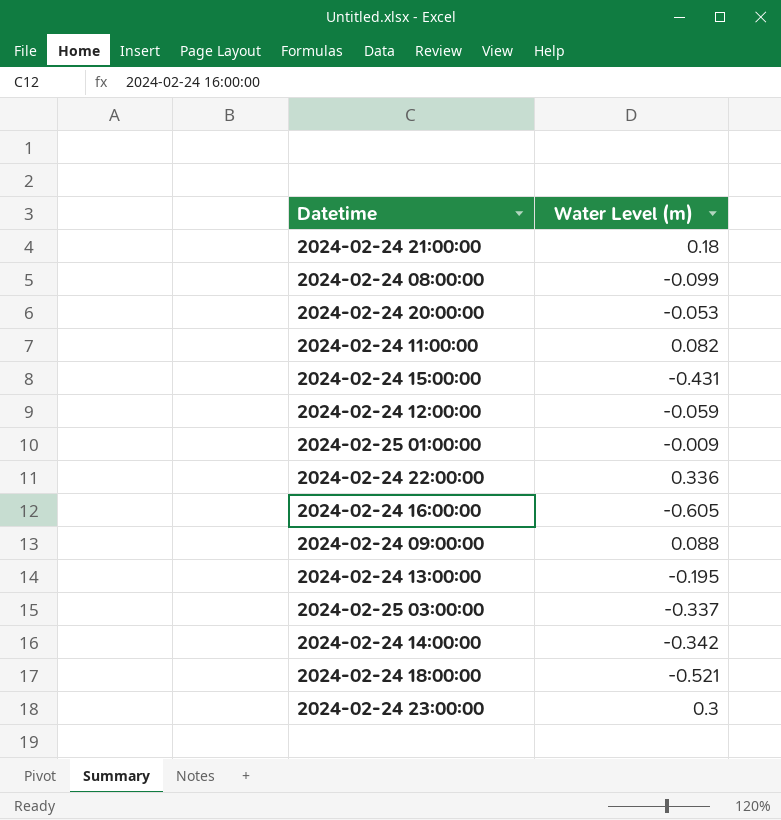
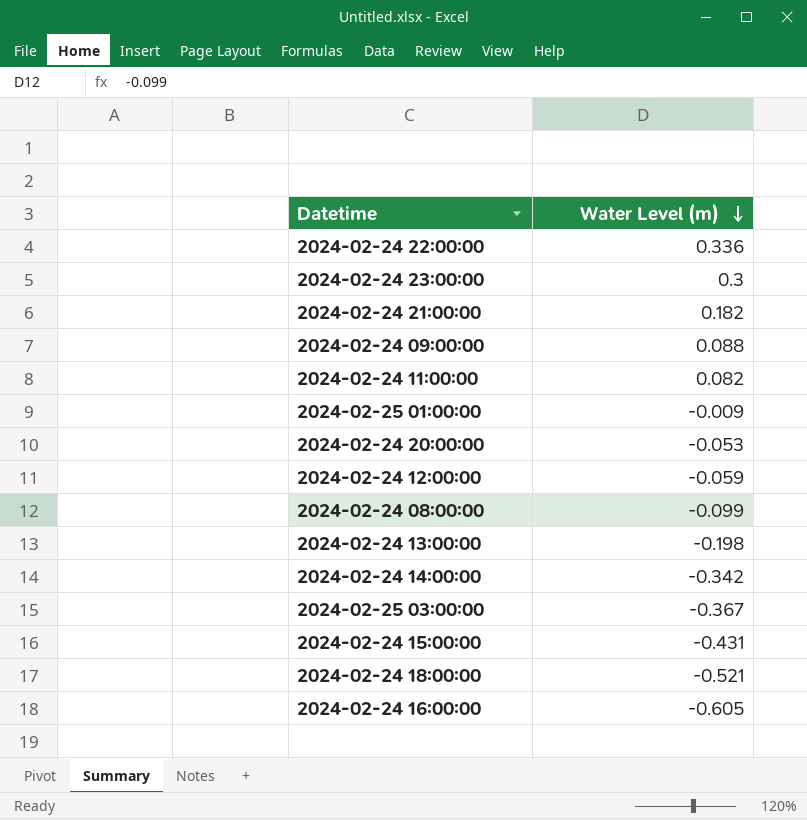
row order: none -> Water Level (m) descending
2024-02-24 21:00:00 | Water Level (m): 0.18 -> 0.182
2024-02-24 13:00:00 | Water Level (m): -0.195 -> -0.198
2024-02-25 03:00:00 | Water Level (m): -0.337 -> -0.367

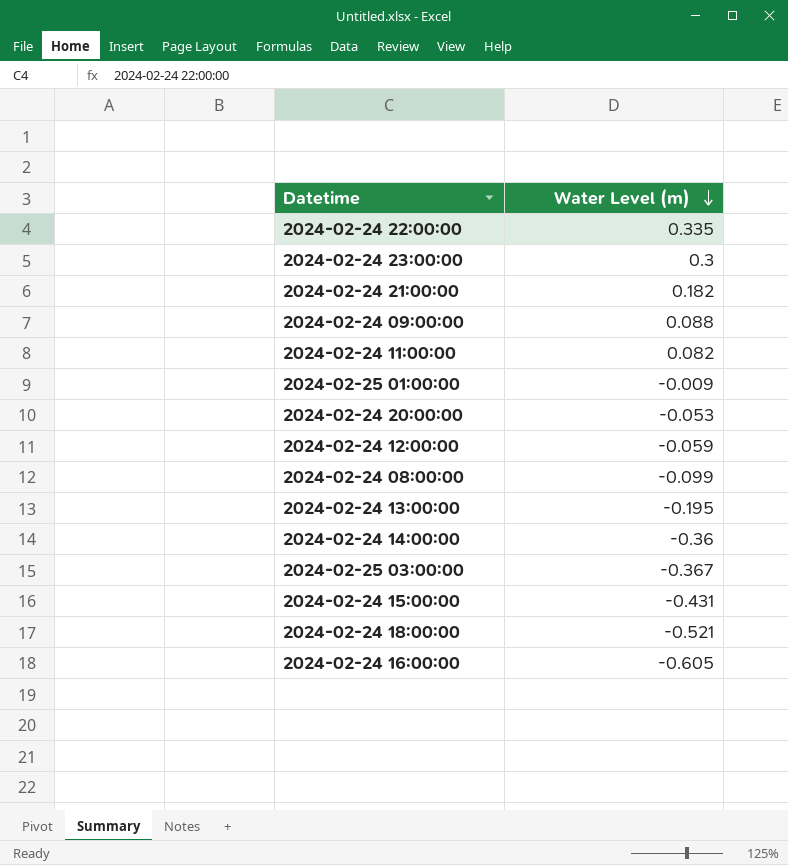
2024-02-24 22:00:00 | Water Level (m): 0.336 -> 0.335
2024-02-24 13:00:00 | Water Level (m): -0.198 -> -0.195
2024-02-24 14:00:00 | Water Level (m): -0.342 -> -0.36

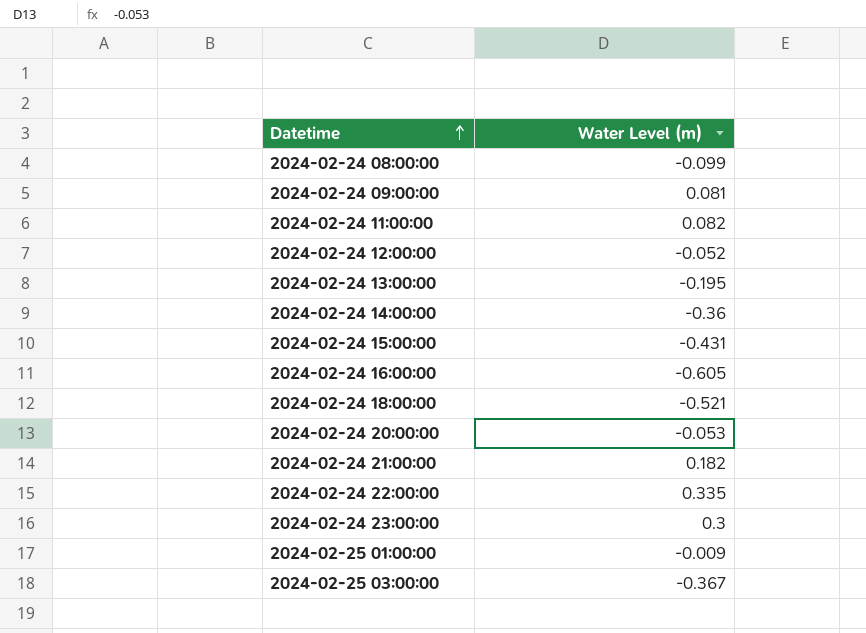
row order: Water Level (m) descending -> Datetime ascending
2024-02-24 09:00:00 | Water Level (m): 0.088 -> 0.081
2024-02-24 12:00:00 | Water Level (m): -0.059 -> -0.052

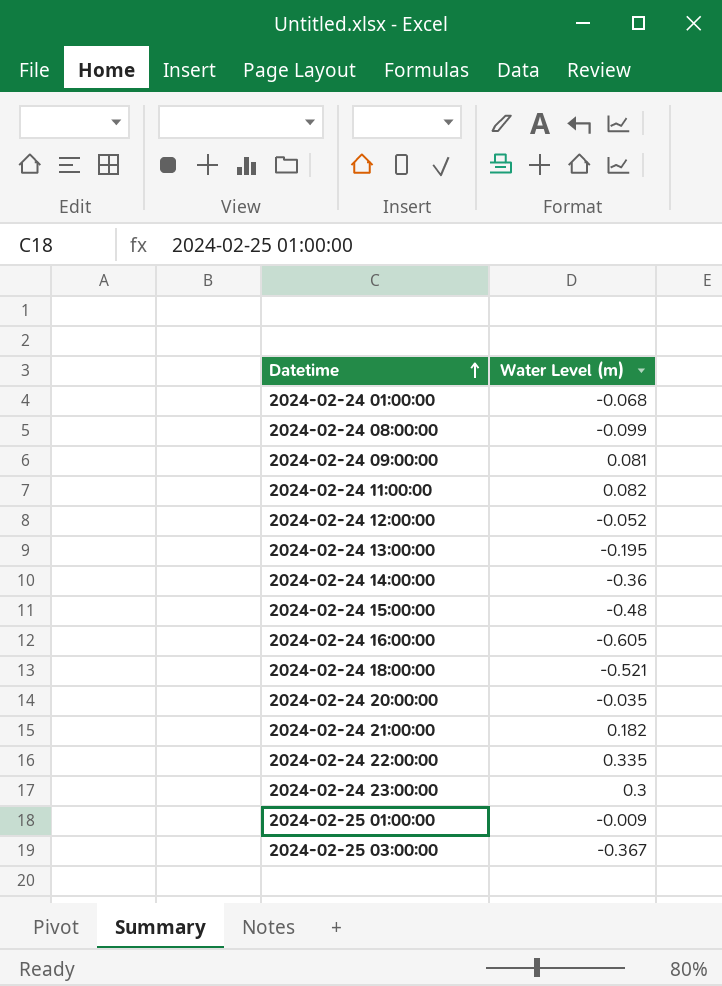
row 2024-02-24 01:00:00: none -> -0.068
2024-02-24 15:00:00 | Water Level (m): -0.431 -> -0.48
2024-02-24 20:00:00 | Water Level (m): -0.053 -> -0.035

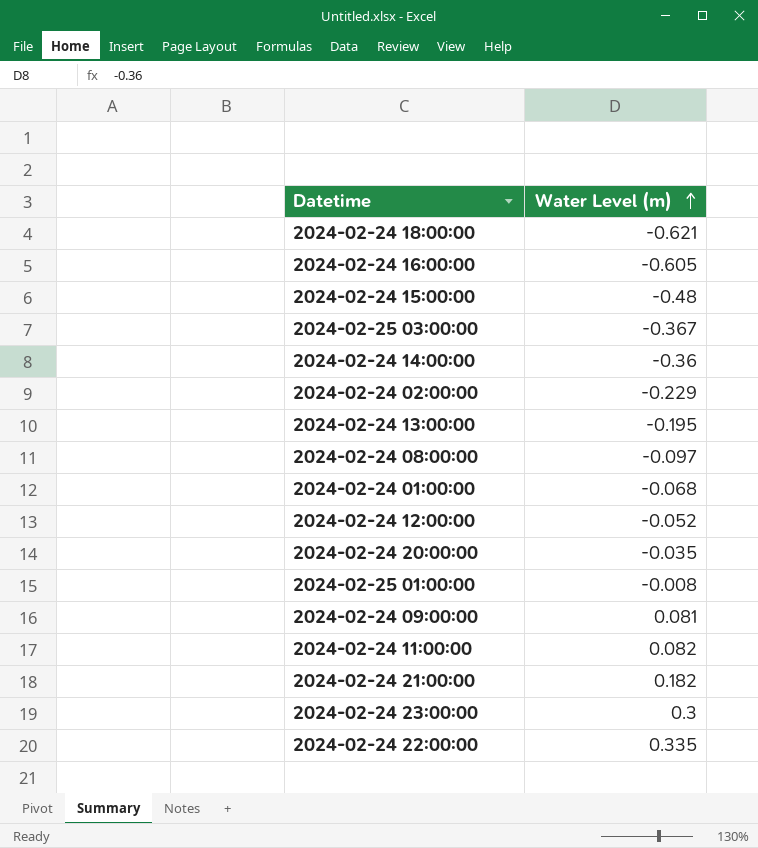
row order: Datetime ascending -> Water Level (m) ascending
2024-02-24 18:00:00 | Water Level (m): -0.521 -> -0.621
row 2024-02-24 02:00:00: none -> -0.229
2024-02-24 08:00:00 | Water Level (m): -0.099 -> -0.097
2024-02-25 01:00:00 | Water Level (m): -0.009 -> -0.008

